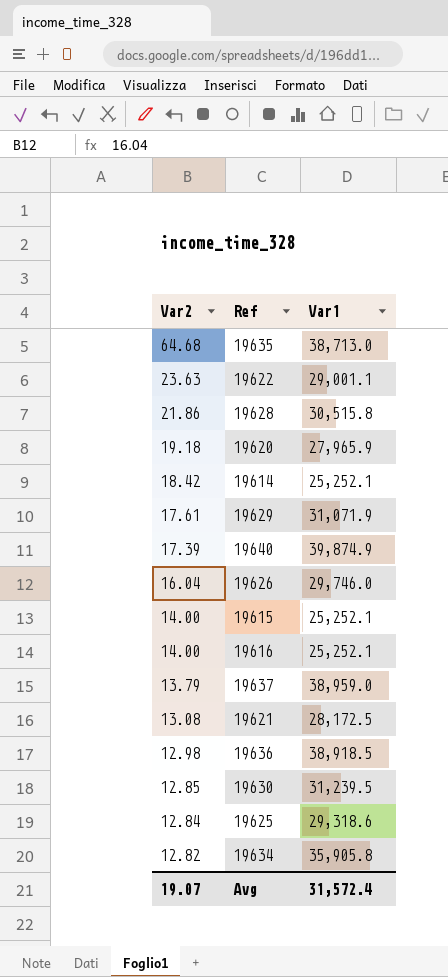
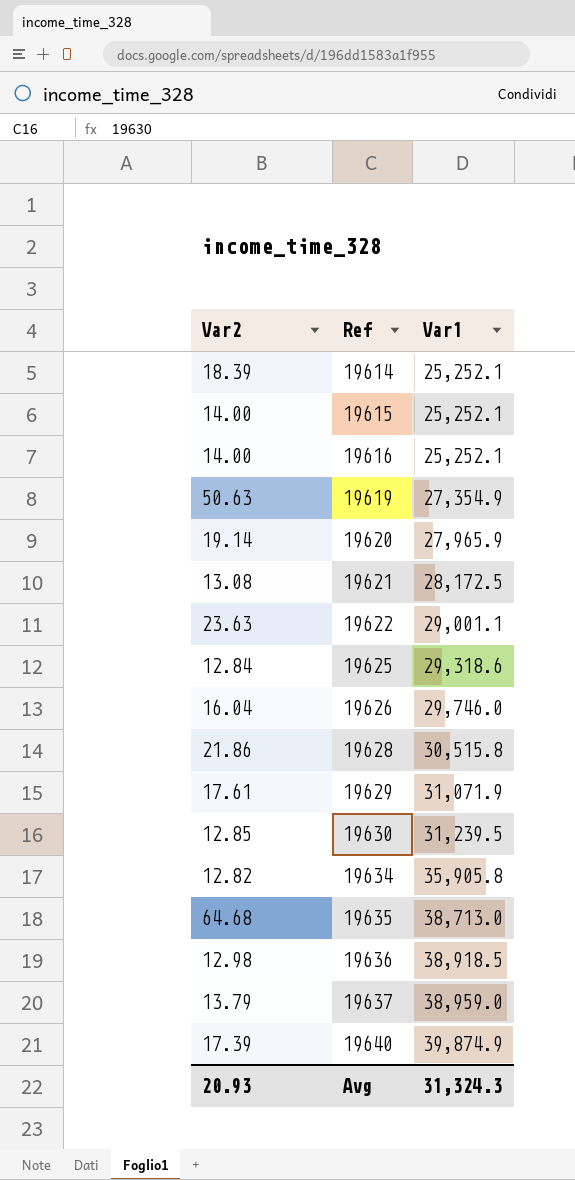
row order: Var2 descending -> Ref ascending
19614 | Var2: 18.42 -> 18.39
row 19619: none -> 50.63 | 27,354.9
19620 | Var2: 19.18 -> 19.14
Avg | Var2: 19.07 -> 20.93
Avg | Var1: 31,572.4 -> 31,324.3

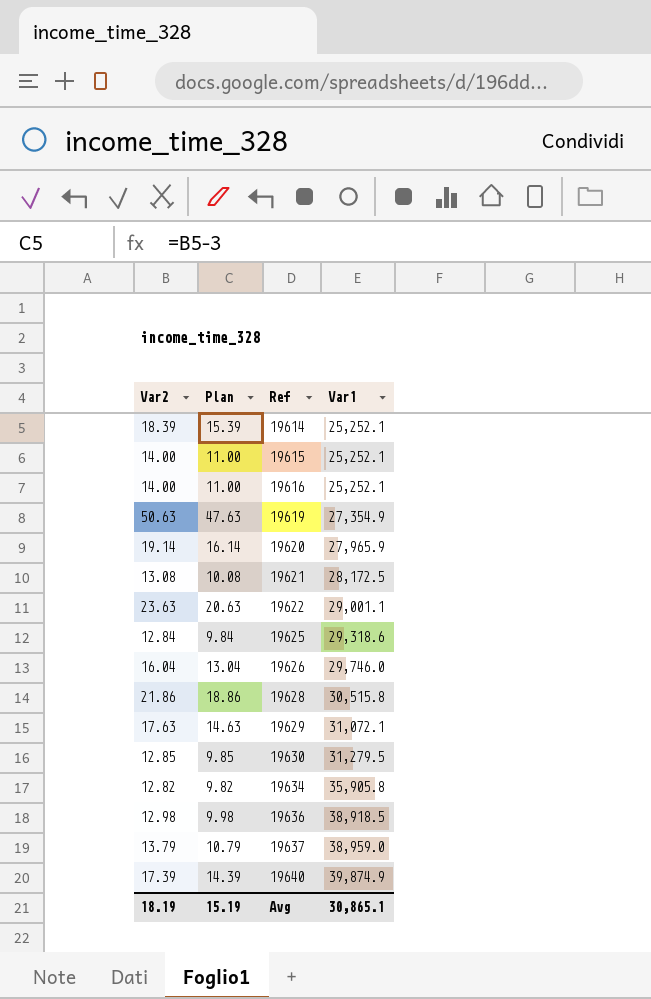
column Plan | formula: none -> [Var2] - 3
row 19635: 64.68 | 38,713.0 -> none
19629 | Var2: 17.61 -> 17.63
19629 | Var1: 31,071.9 -> 31,072.1
19630 | Var1: 31,239.5 -> 31,279.5
Avg | Var2: 20.93 -> 18.19
Avg | Var1: 31,324.3 -> 30,865.1

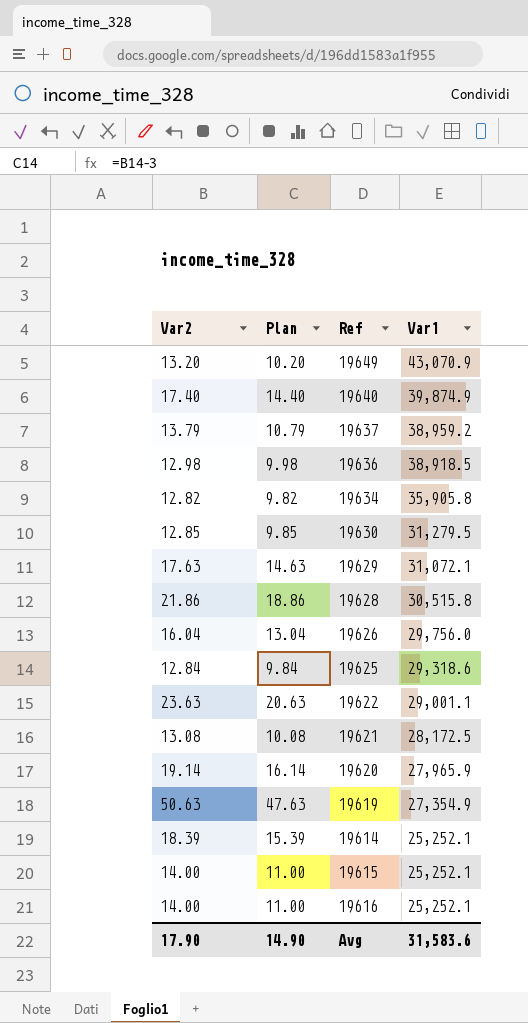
row order: Ref ascending -> Var1 descending
row 19649: none -> 13.20 | 10.20 | 43,070.9
19640 | Var2: 17.39 -> 17.40
19640 | Plan: 14.39 -> 14.40
19637 | Var1: 38,959.0 -> 38,959.2
19626 | Var1: 29,746.0 -> 29,756.0
Avg | Var2: 18.19 -> 17.90
Avg | Plan: 15.19 -> 14.90
Avg | Var1: 30,865.1 -> 31,583.6

